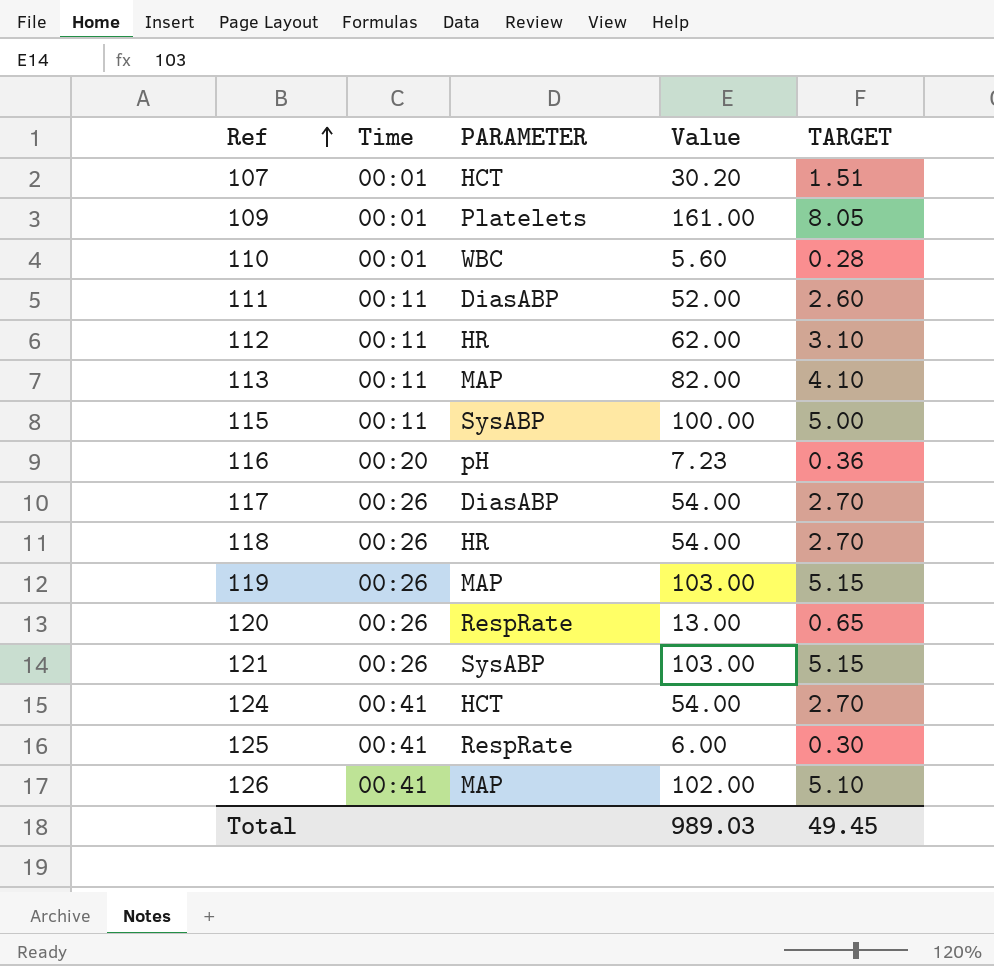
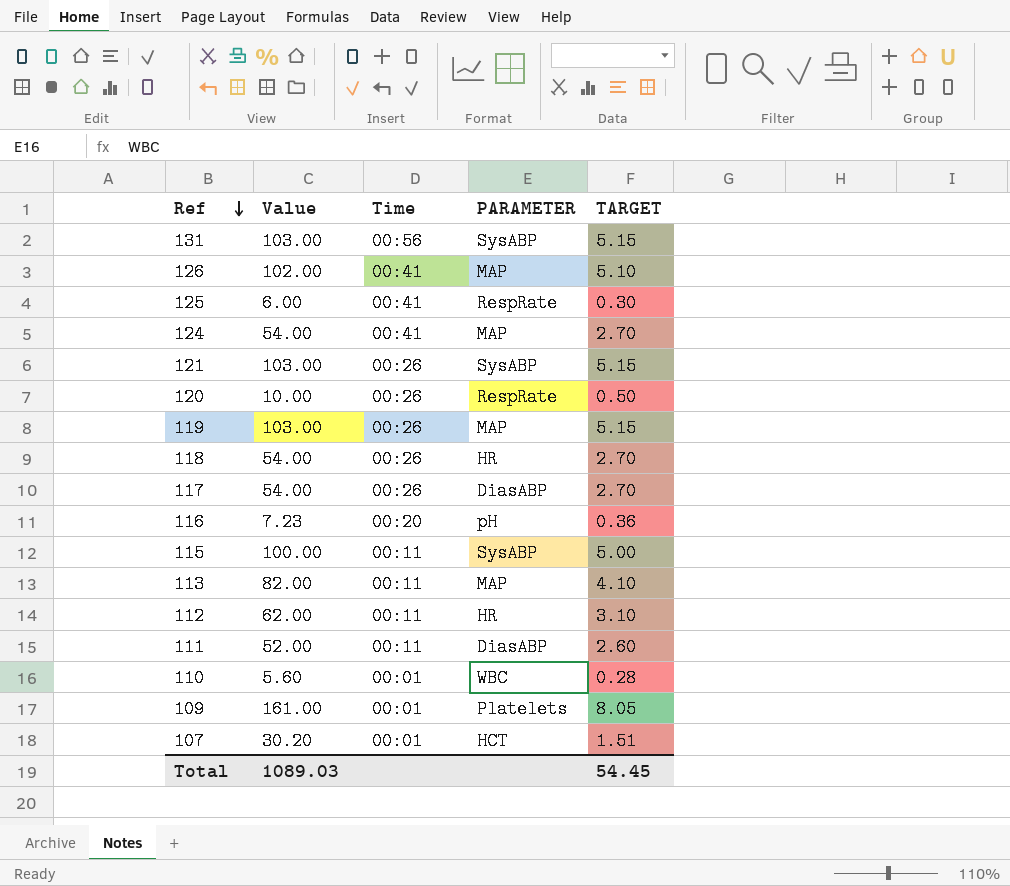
row order: Ref ascending -> Ref descending
column Value | position: 4 -> 2
row 131: none -> 103.00 | 00:56 | SysABP | 5.15
124 | PARAMETER: HCT -> MAP
120 | Value: 13.00 -> 10.00
120 | TARGET: 0.65 -> 0.50
Total | Value: 989.03 -> 1089.03
Total | TARGET: 49.45 -> 54.45

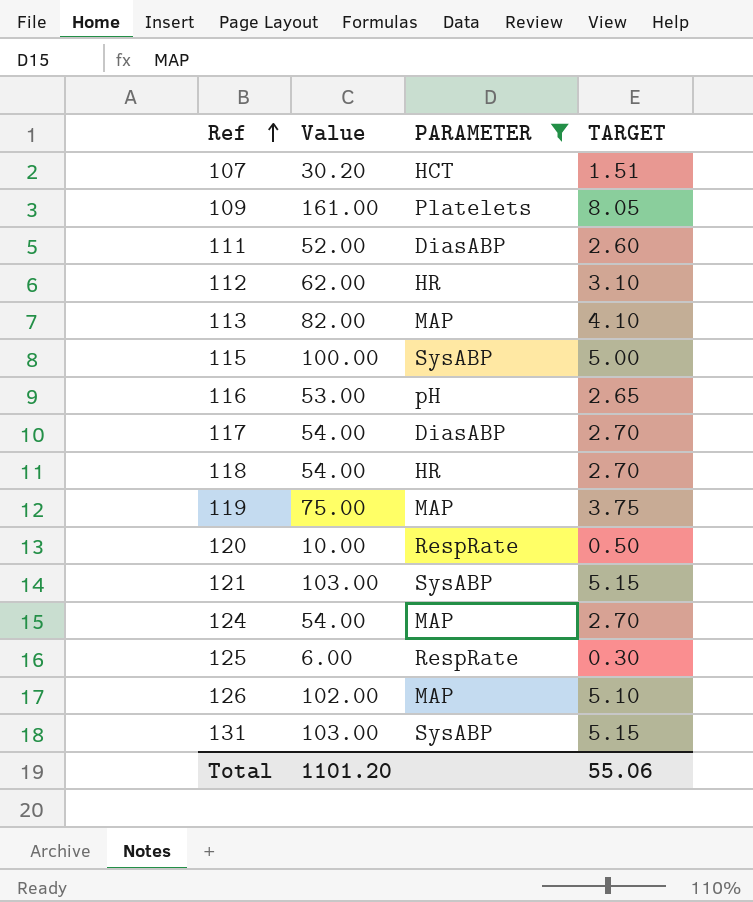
filter: none -> PARAMETER != WBC
row order: Ref descending -> Ref ascending
column Time | position: 3 -> none
116 | Value: 7.23 -> 53.00
116 | TARGET: 0.36 -> 2.65
119 | Value: 103.00 -> 75.00
119 | TARGET: 5.15 -> 3.75
Total | Value: 1089.03 -> 1101.20
Total | TARGET: 54.45 -> 55.06

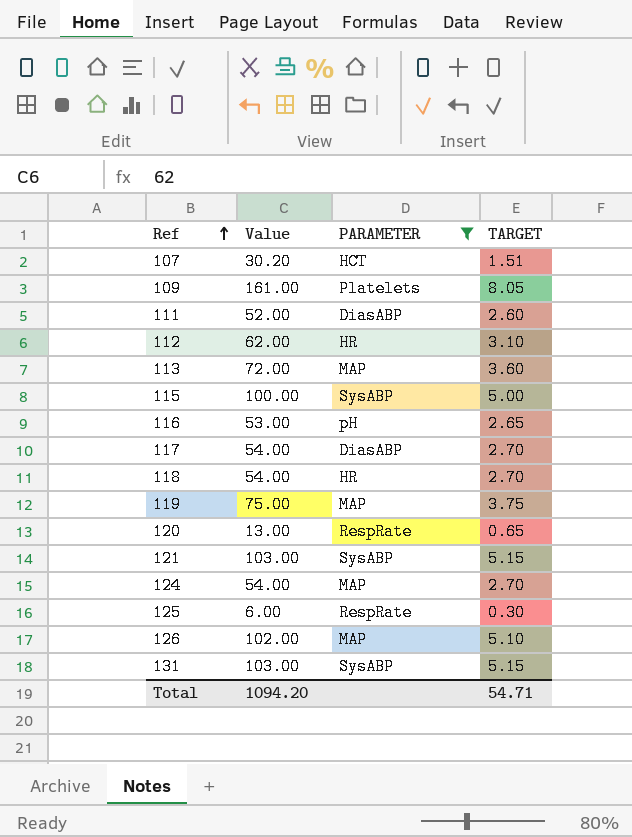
113 | Value: 82.00 -> 72.00
113 | TARGET: 4.10 -> 3.60
120 | Value: 10.00 -> 13.00
120 | TARGET: 0.50 -> 0.65
Total | Value: 1101.20 -> 1094.20
Total | TARGET: 55.06 -> 54.71

